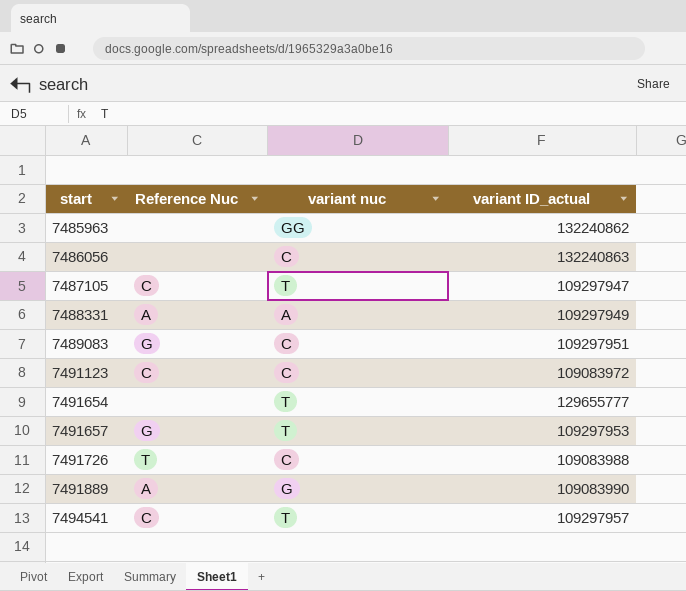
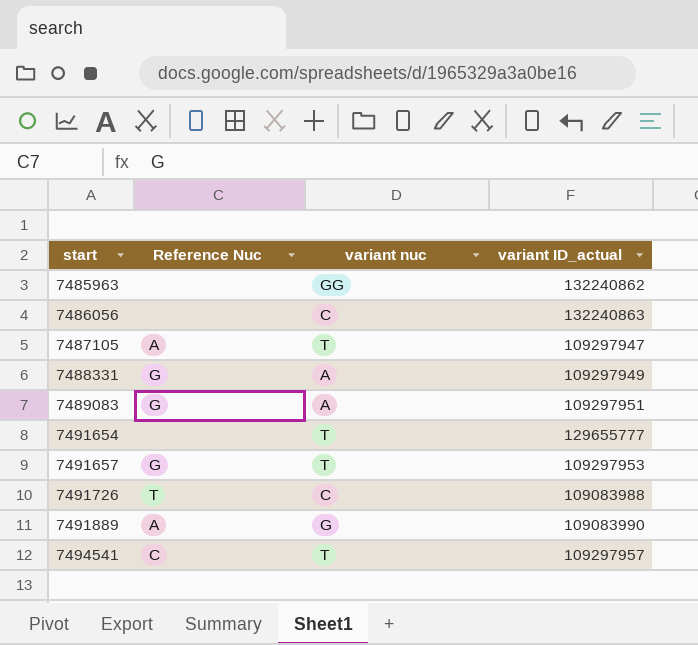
row 7491123: C | C | 109083972 -> none
7487105 | Reference Nuc: C -> A
7488331 | Reference Nuc: A -> G
7489083 | variant nuc: C -> A

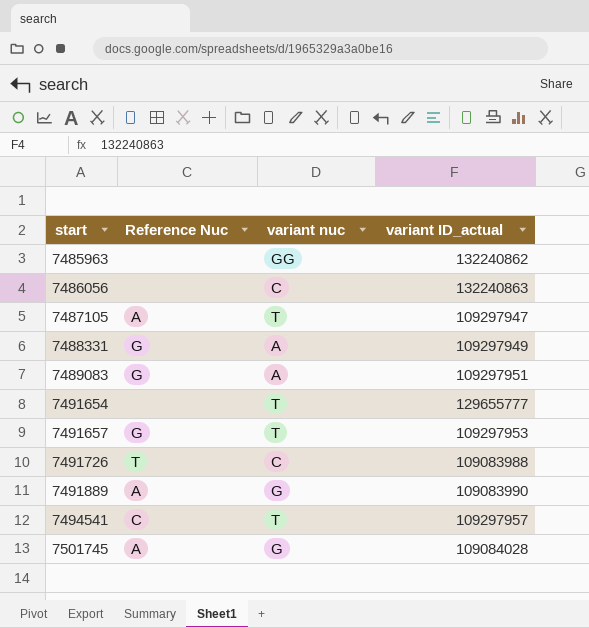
row 7501745: none -> A | G | 109084028

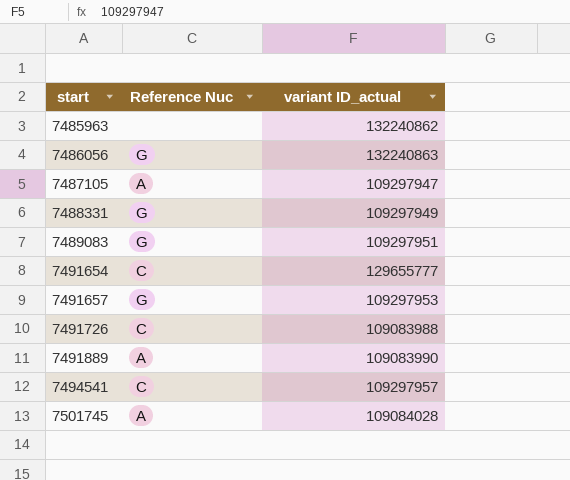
column variant nuc | position: 3 -> none
7486056 | Reference Nuc: none -> G
7491654 | Reference Nuc: none -> C
7491726 | Reference Nuc: T -> C

